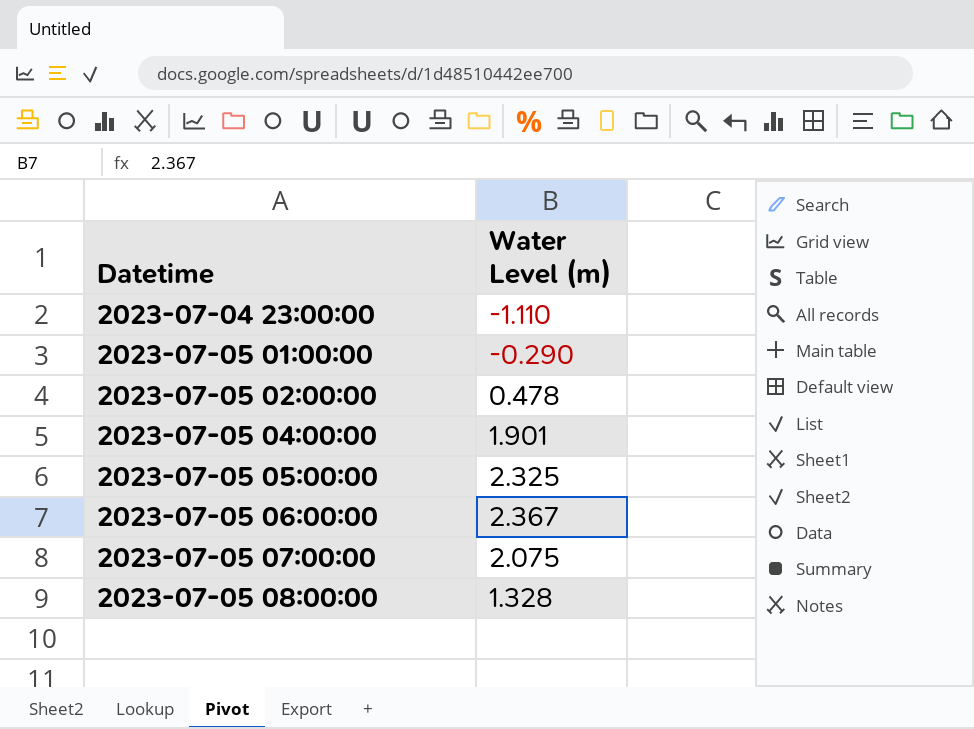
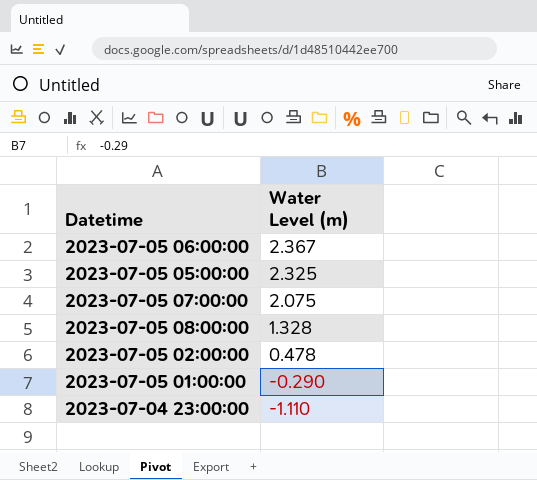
row order: Datetime ascending -> Water Level (m) descending
row 2023-07-05 04:00:00: 1.901 -> none

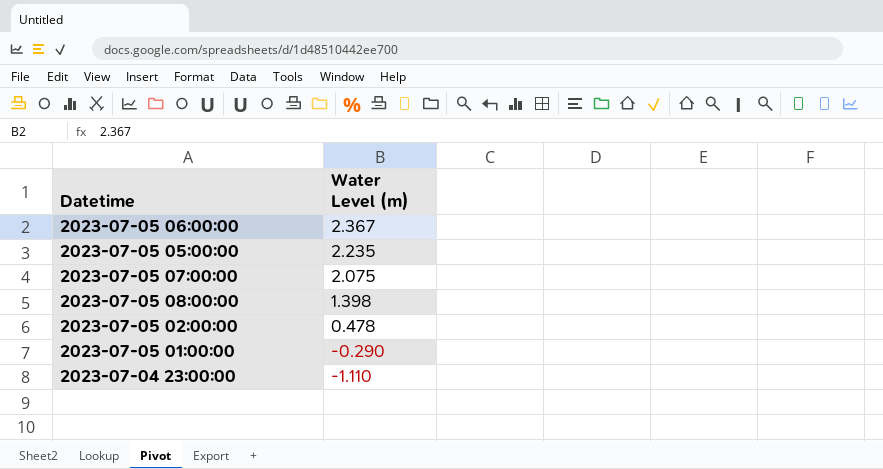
2023-07-05 05:00:00 | Water Level (m): 2.325 -> 2.235
2023-07-05 08:00:00 | Water Level (m): 1.328 -> 1.398

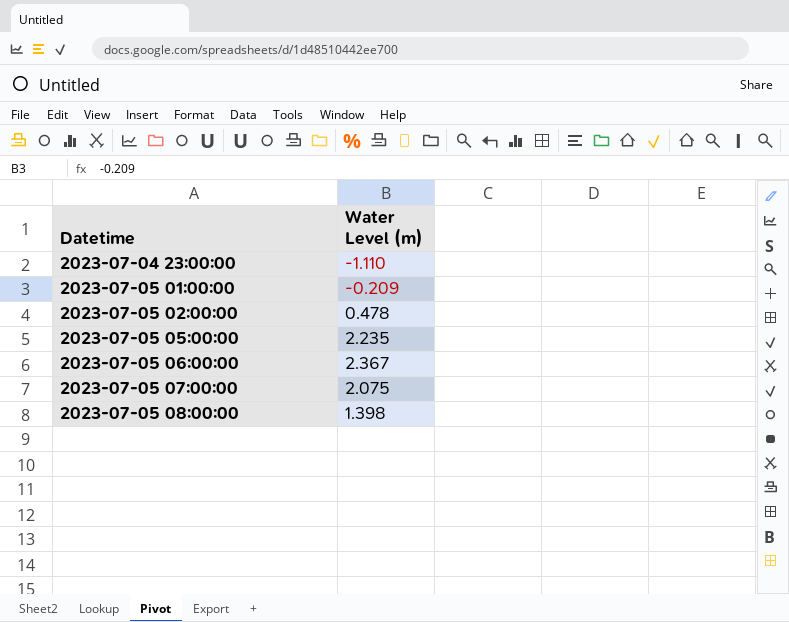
row order: Water Level (m) descending -> Datetime ascending
2023-07-05 01:00:00 | Water Level (m): -0.290 -> -0.209

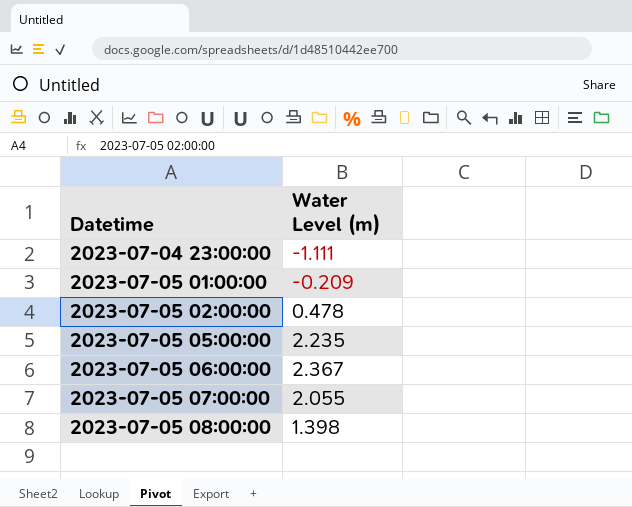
2023-07-04 23:00:00 | Water Level (m): -1.110 -> -1.111
2023-07-05 07:00:00 | Water Level (m): 2.075 -> 2.055

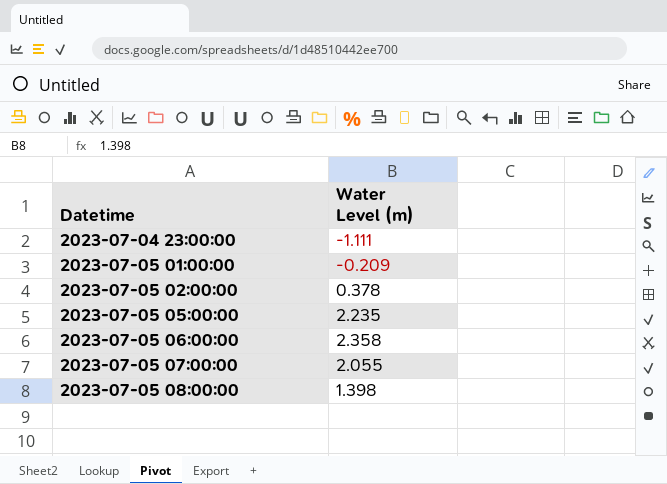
2023-07-05 02:00:00 | Water Level (m): 0.478 -> 0.378
2023-07-05 06:00:00 | Water Level (m): 2.367 -> 2.358

